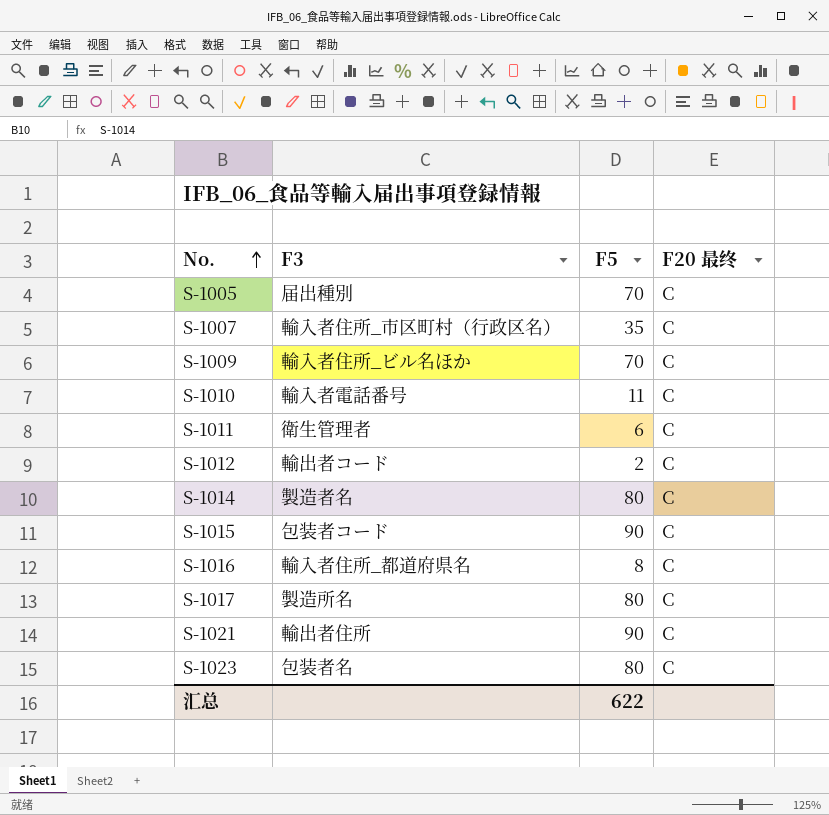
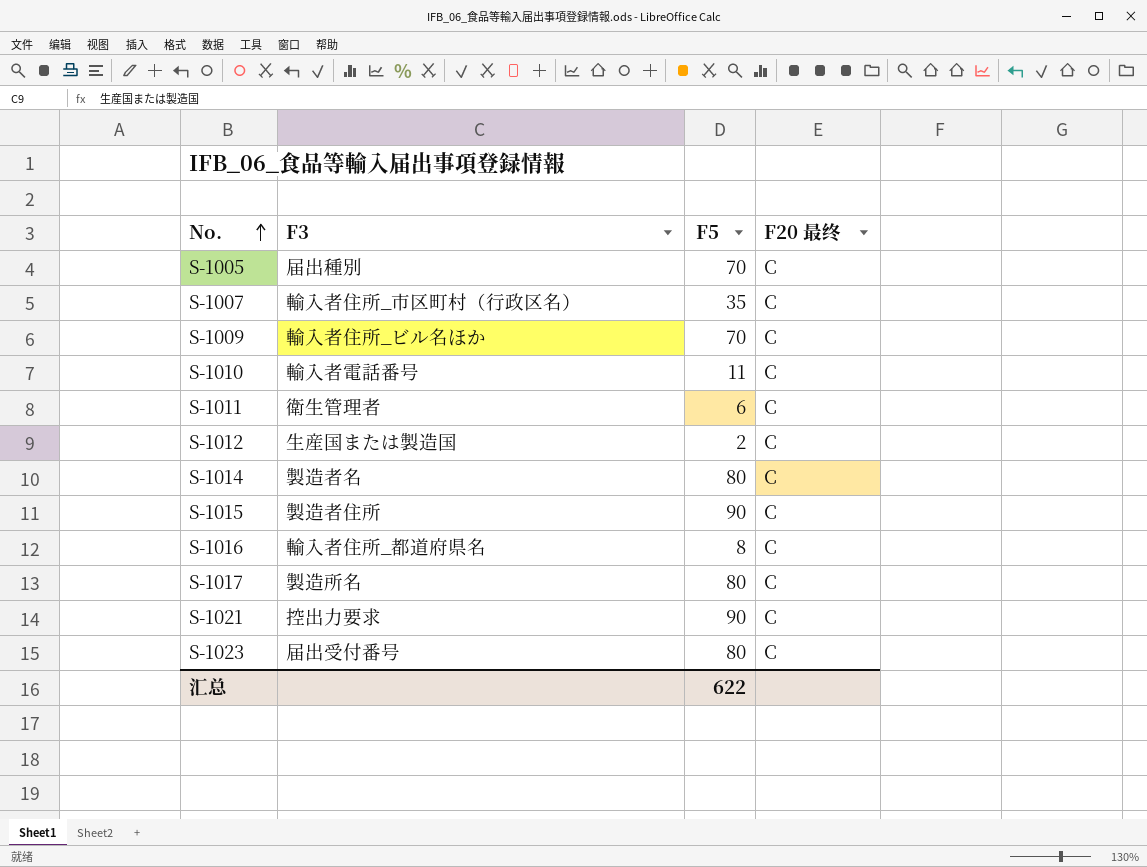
S-1012 | F3: 輸出者コード -> 生産国または製造国
S-1015 | F3: 包装者コード -> 製造者住所
S-1021 | F3: 輸出者住所 -> 控出力要求
S-1023 | F3: 包装者名 -> 届出受付番号

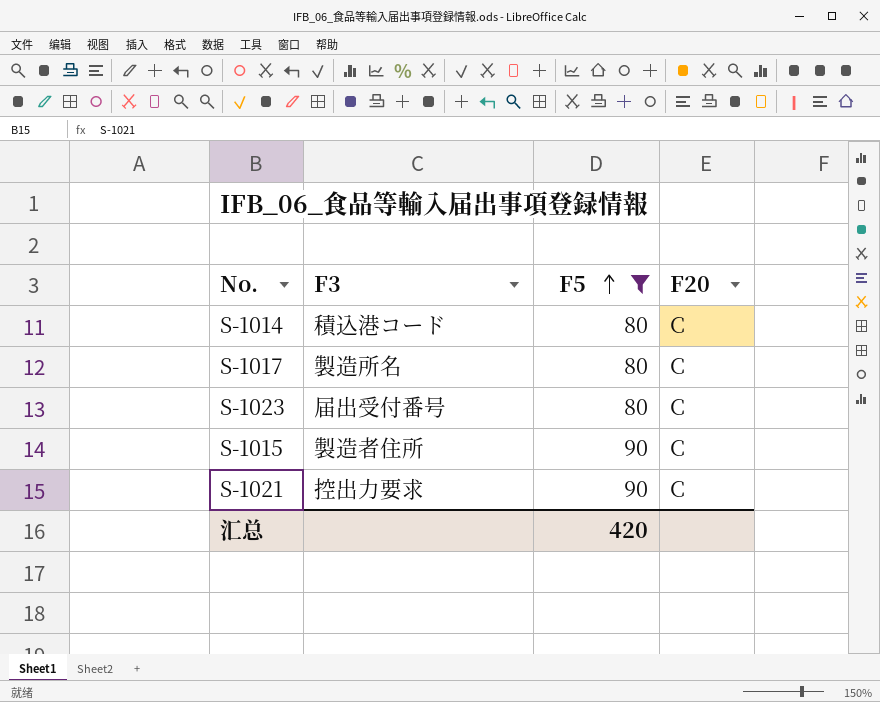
filter: none -> F5 >= 80
row order: No. ascending -> F5 ascending
column name: F20 最终 -> F20
S-1014 | F3: 製造者名 -> 積込港コード
汇总 | F5: 622 -> 420

